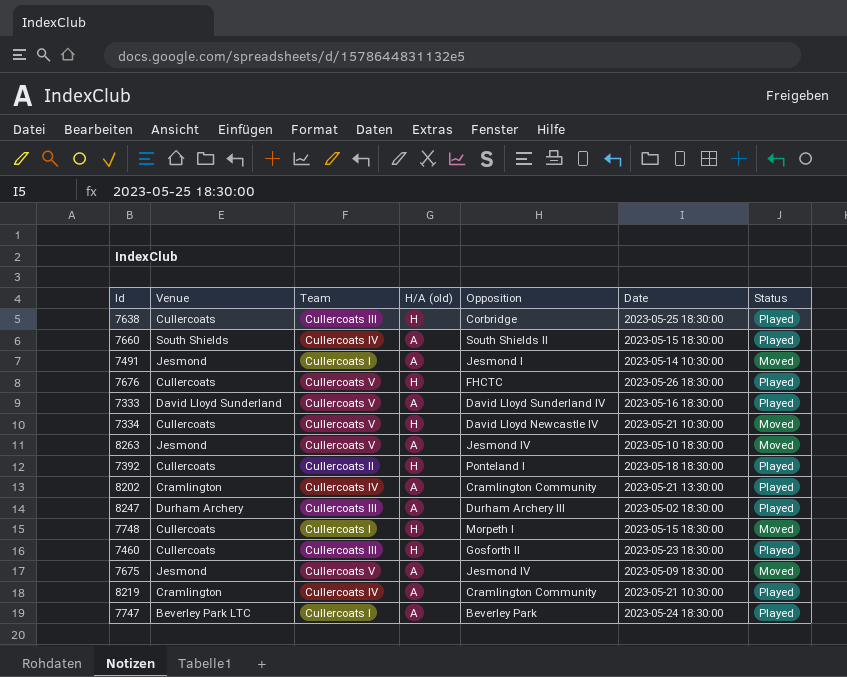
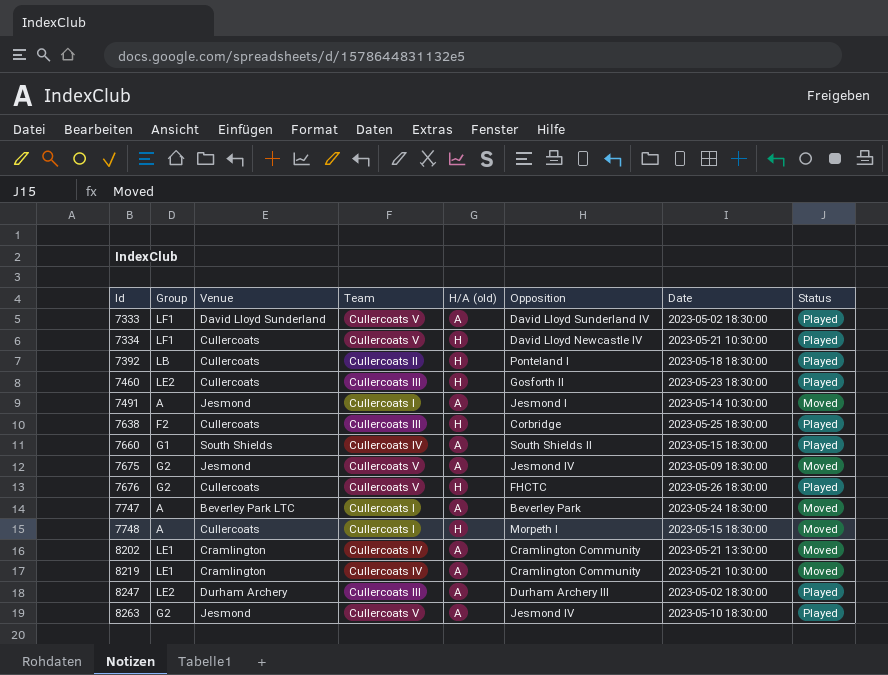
row order: none -> Id ascending
column Group | position: none -> 2
7333 | Date: 2023-05-16 18:30:00 -> 2023-05-02 18:30:00
7334 | Status: Moved -> Played
7747 | Status: Played -> Moved
8202 | Status: Played -> Moved
8219 | Status: Played -> Moved
8263 | Status: Moved -> Played

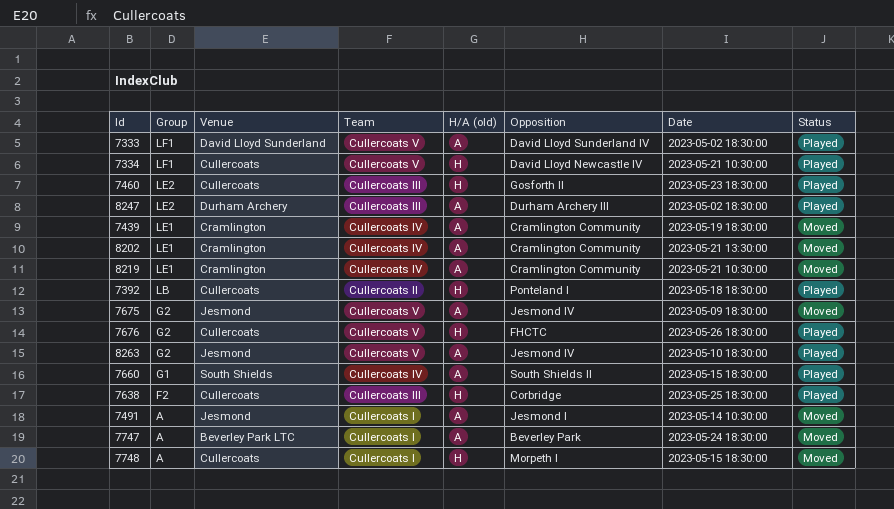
row order: Id ascending -> Group descending
row 7439: none -> LE1 | Cramlington | Cullercoats IV | A | Cramlington Community | 2023-05-19 18:30:00 | Moved

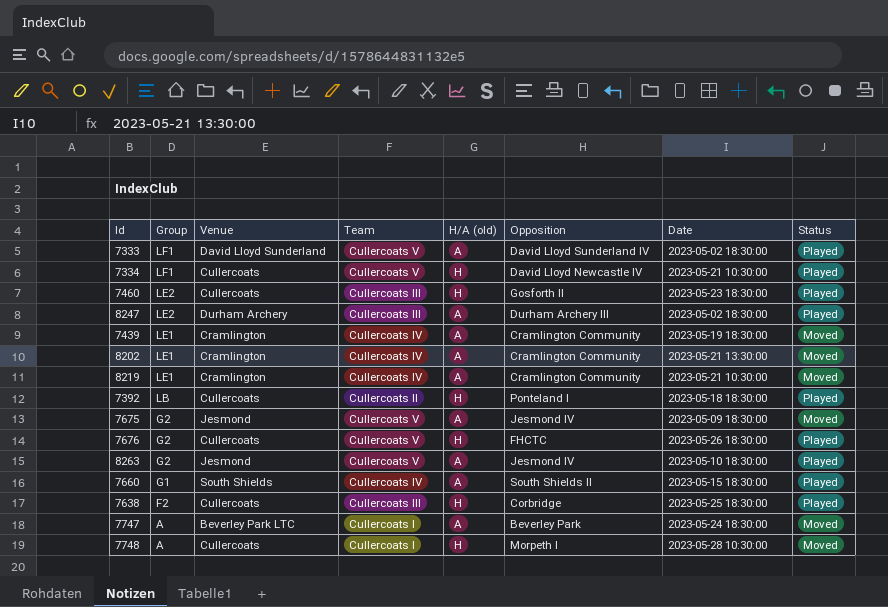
row 7491: A | Jesmond | Cullercoats I | A | Jesmond I | 2023-05-14 10:30:00 | Moved -> none
7748 | Date: 2023-05-15 18:30:00 -> 2023-05-28 10:30:00

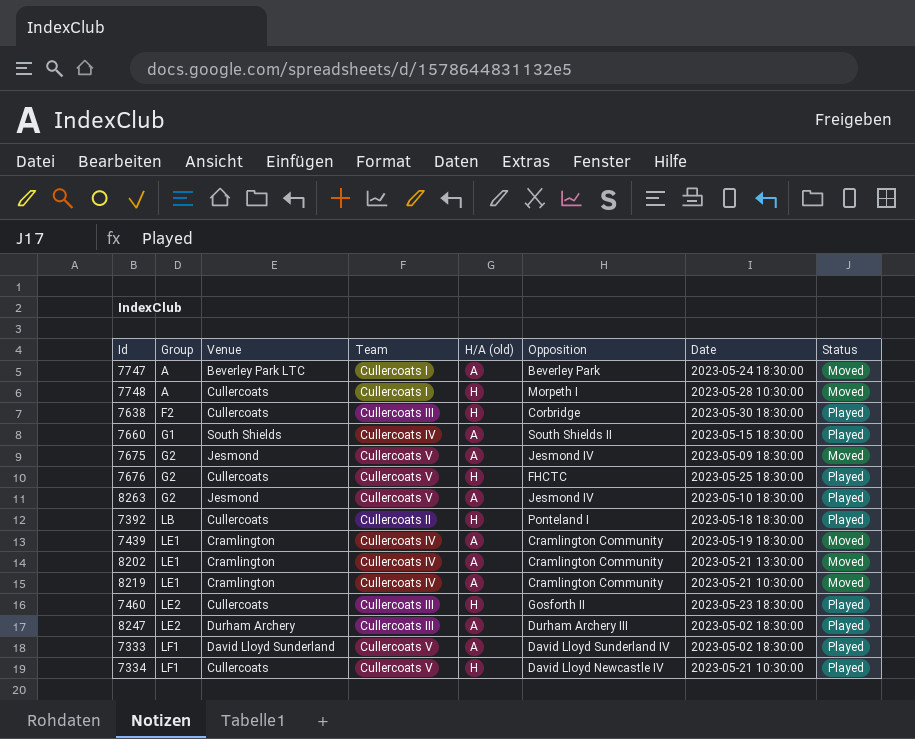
row order: Group descending -> Group ascending
7638 | Date: 2023-05-25 18:30:00 -> 2023-05-30 18:30:00
7676 | Date: 2023-05-26 18:30:00 -> 2023-05-25 18:30:00

